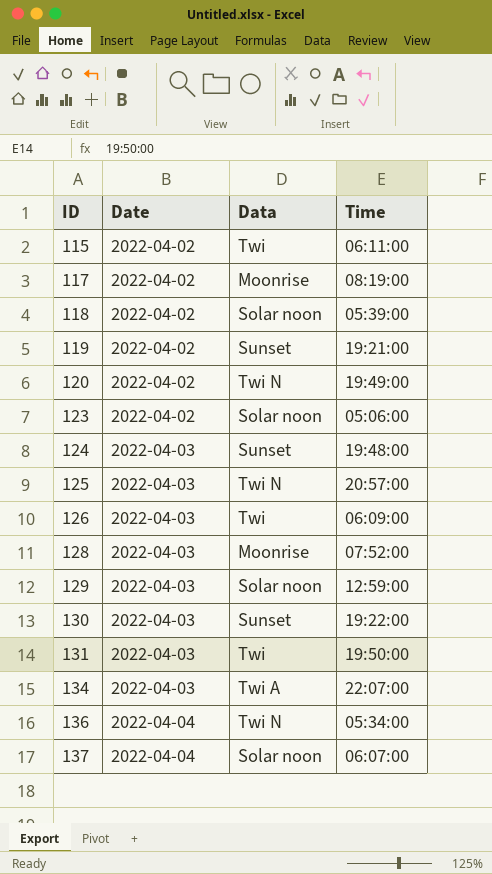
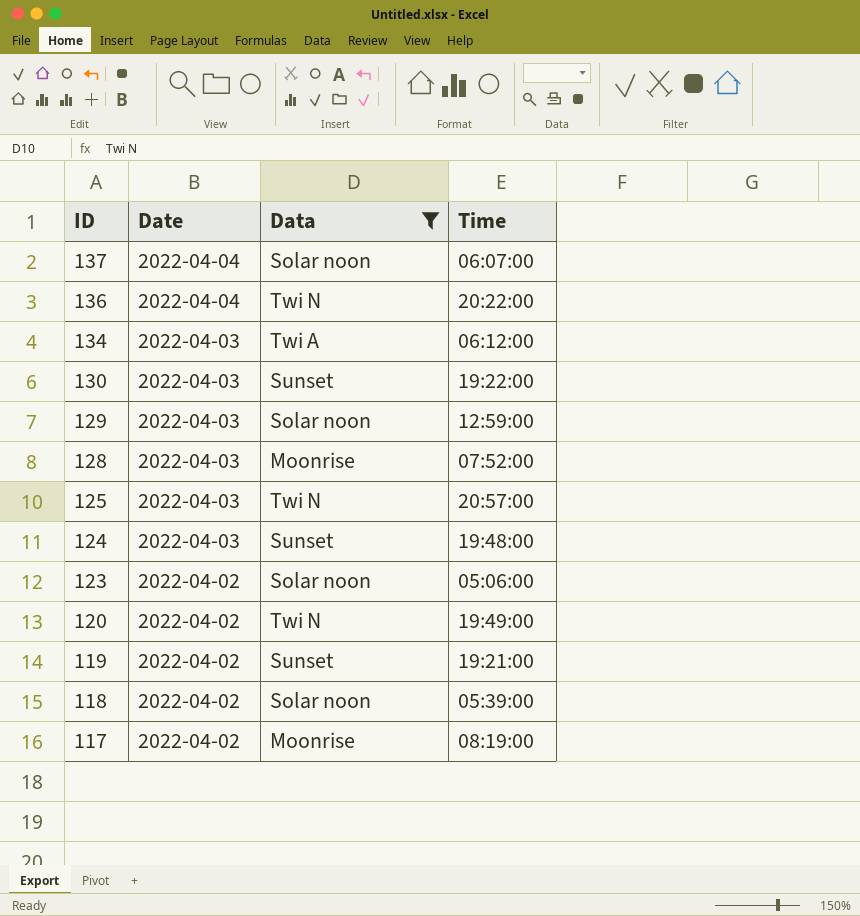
filter: none -> Data != Twi
row order: ID ascending -> ID descending
136 | Time: 05:34:00 -> 20:22:00
134 | Time: 22:07:00 -> 06:12:00

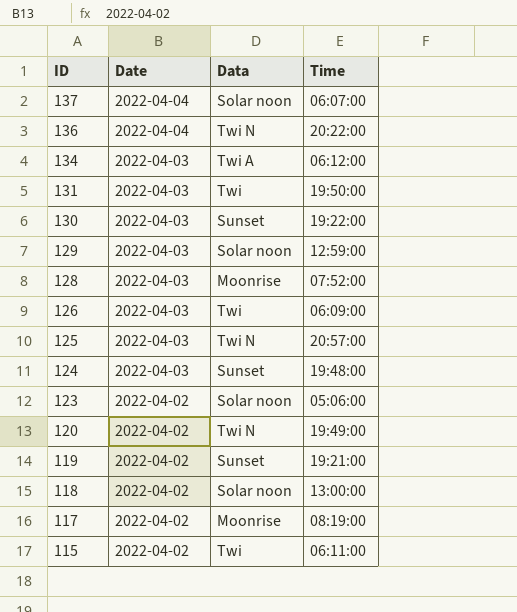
filter: Data != Twi -> none
118 | Time: 05:39:00 -> 13:00:00

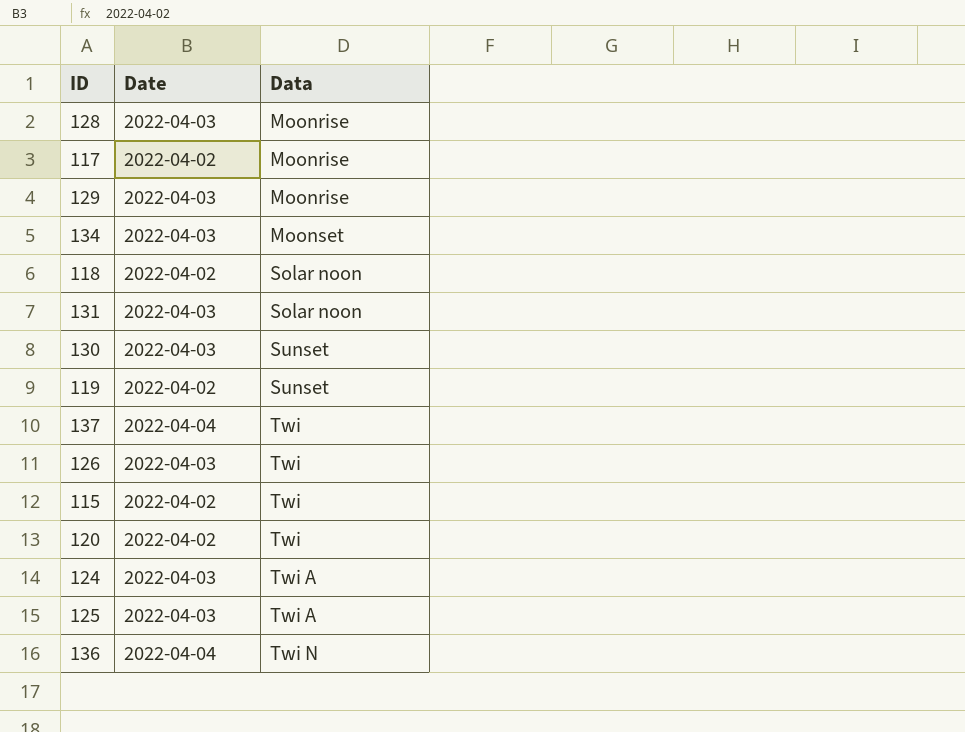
row order: ID descending -> Data ascending
column Time | position: 4 -> none
row 123: 2022-04-02 | Solar noon | 05:06:00 -> none
129 | Data: Solar noon -> Moonrise
134 | Data: Twi A -> Moonset
131 | Data: Twi -> Solar noon
137 | Data: Solar noon -> Twi
120 | Data: Twi N -> Twi
124 | Data: Sunset -> Twi A
125 | Data: Twi N -> Twi A

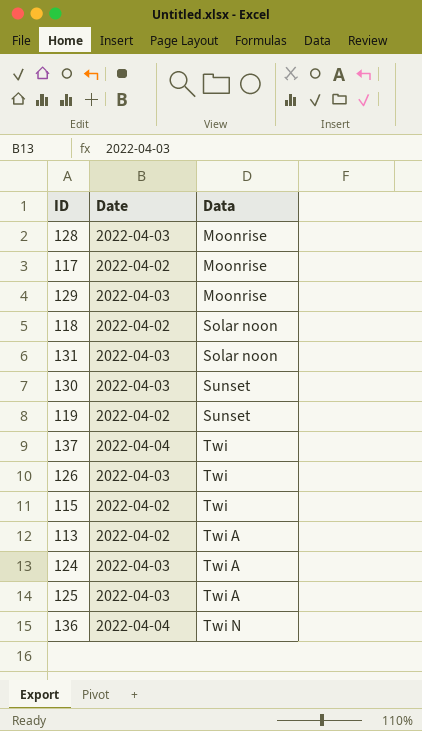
row 134: 2022-04-03 | Moonset -> none
row 120: 2022-04-02 | Twi -> none
row 113: none -> 2022-04-02 | Twi A

